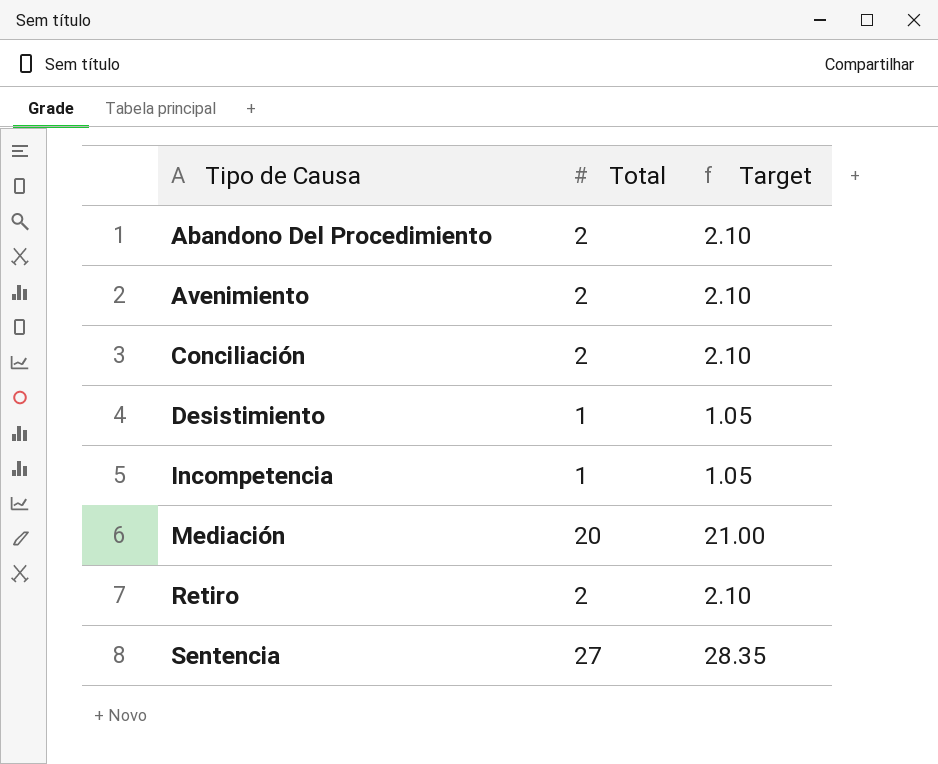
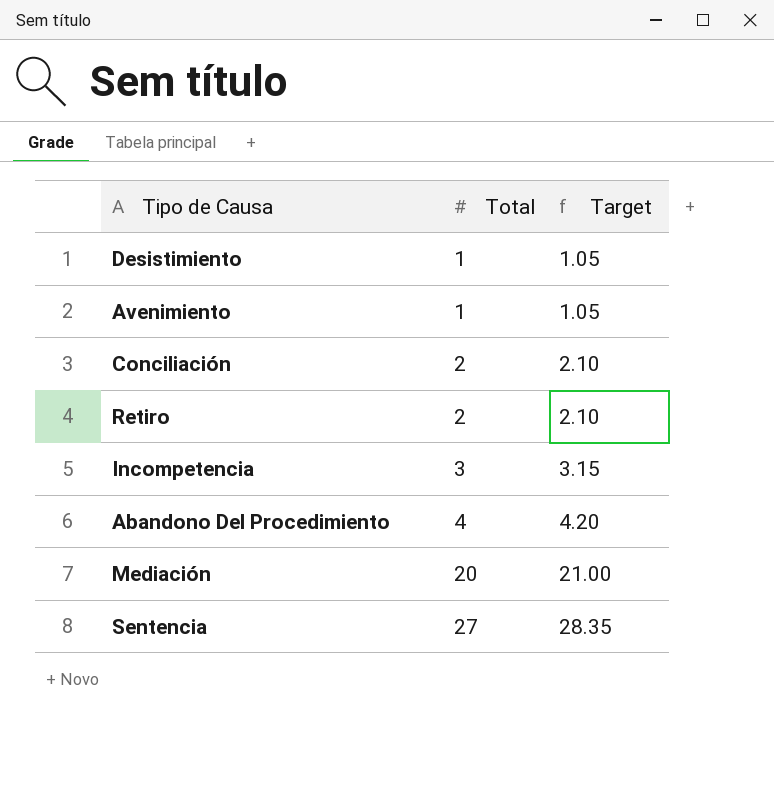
row order: Tipo de Causa ascending -> Total ascending
Avenimiento | Total: 2 -> 1
Avenimiento | Target: 2.10 -> 1.05
Incompetencia | Total: 1 -> 3
Incompetencia | Target: 1.05 -> 3.15
Abandono Del Procedimiento | Total: 2 -> 4
Abandono Del Procedimiento | Target: 2.10 -> 4.20

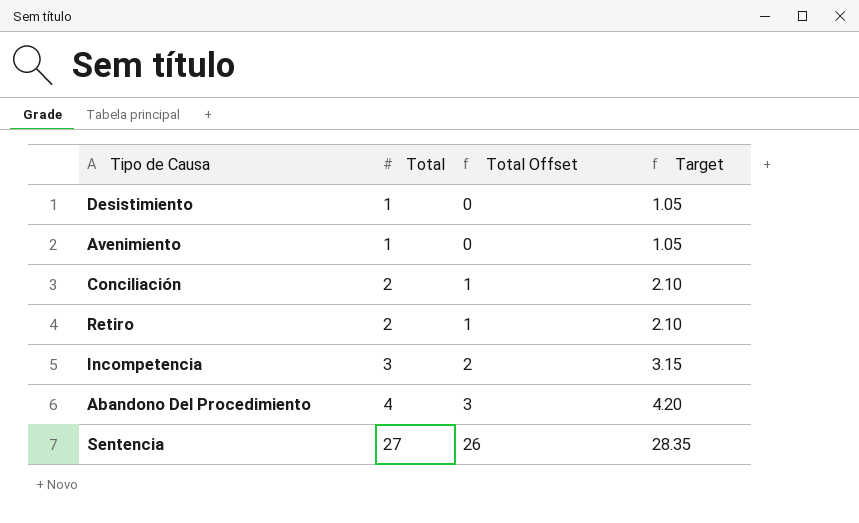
column Total Offset | formula: none -> [Total] - 1
row Mediación: 20 | 21.00 -> none

